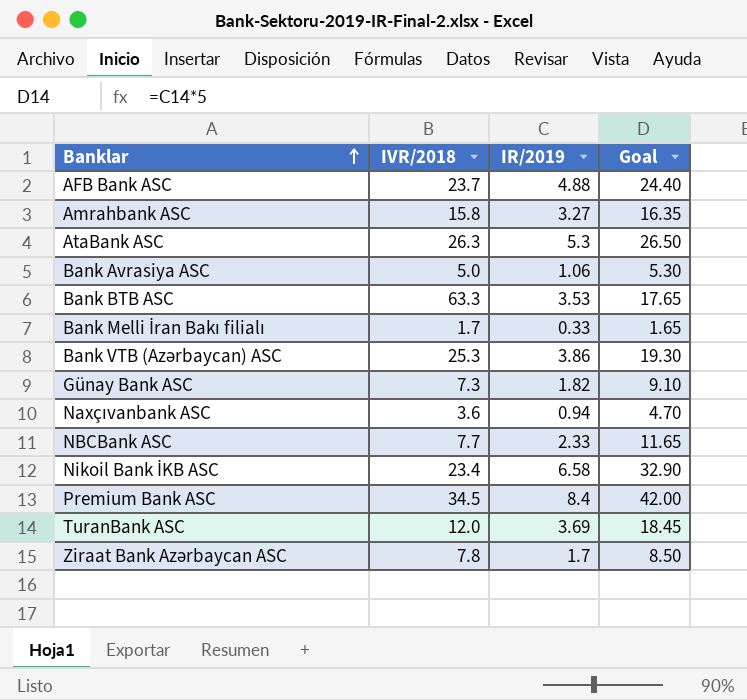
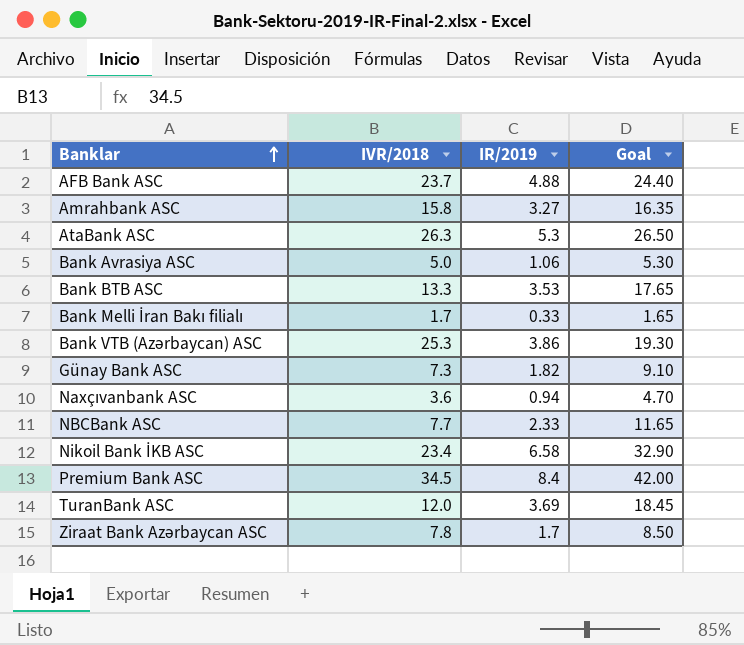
Bank BTB ASC | IVR/2018: 63.3 -> 13.3

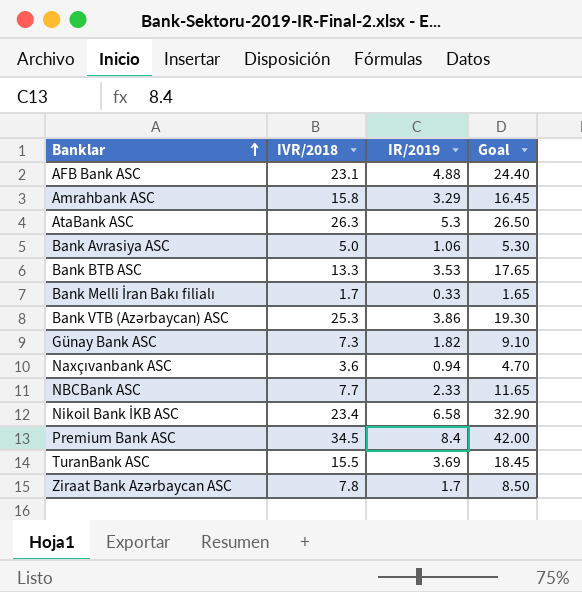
AFB Bank ASC | IVR/2018: 23.7 -> 23.1
Amrahbank ASC | IR/2019: 3.27 -> 3.29
Amrahbank ASC | Goal: 16.35 -> 16.45
TuranBank ASC | IVR/2018: 12.0 -> 15.5

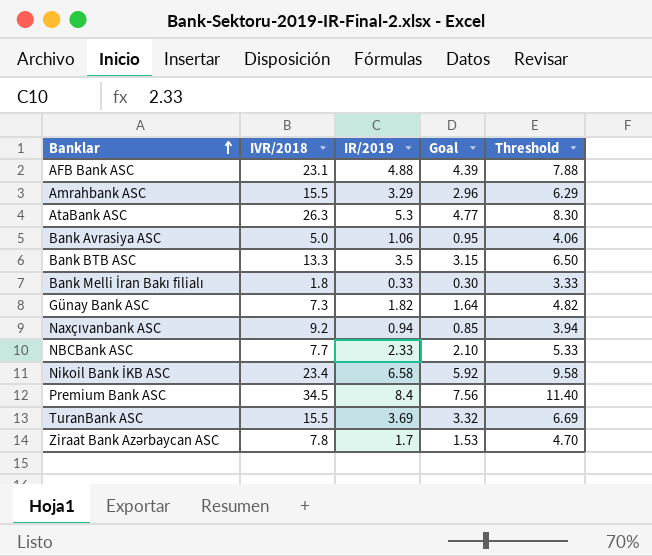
column Goal | formula: [IR/2019] * 5 -> [IR/2019] * 0.9
column Threshold | formula: none -> [IR/2019] + 3
row Bank VTB (Azərbaycan) ASC: 25.3 | 3.86 | 19.30 -> none
Amrahbank ASC | IVR/2018: 15.8 -> 15.5
Bank BTB ASC | IR/2019: 3.53 -> 3.5
Bank Melli İran Bakı filialı | IVR/2018: 1.7 -> 1.8
Naxçıvanbank ASC | IVR/2018: 3.6 -> 9.2

